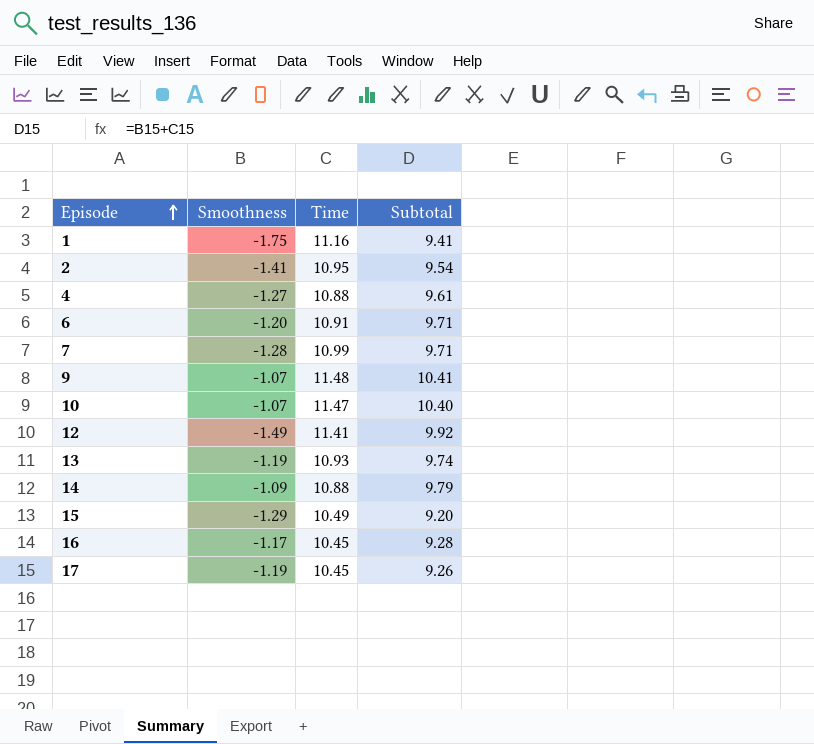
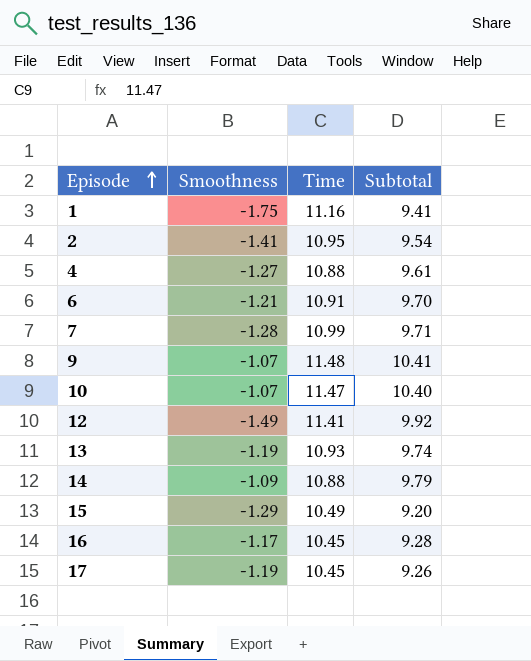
6 | Smoothness: -1.20 -> -1.21
6 | Subtotal: 9.71 -> 9.70

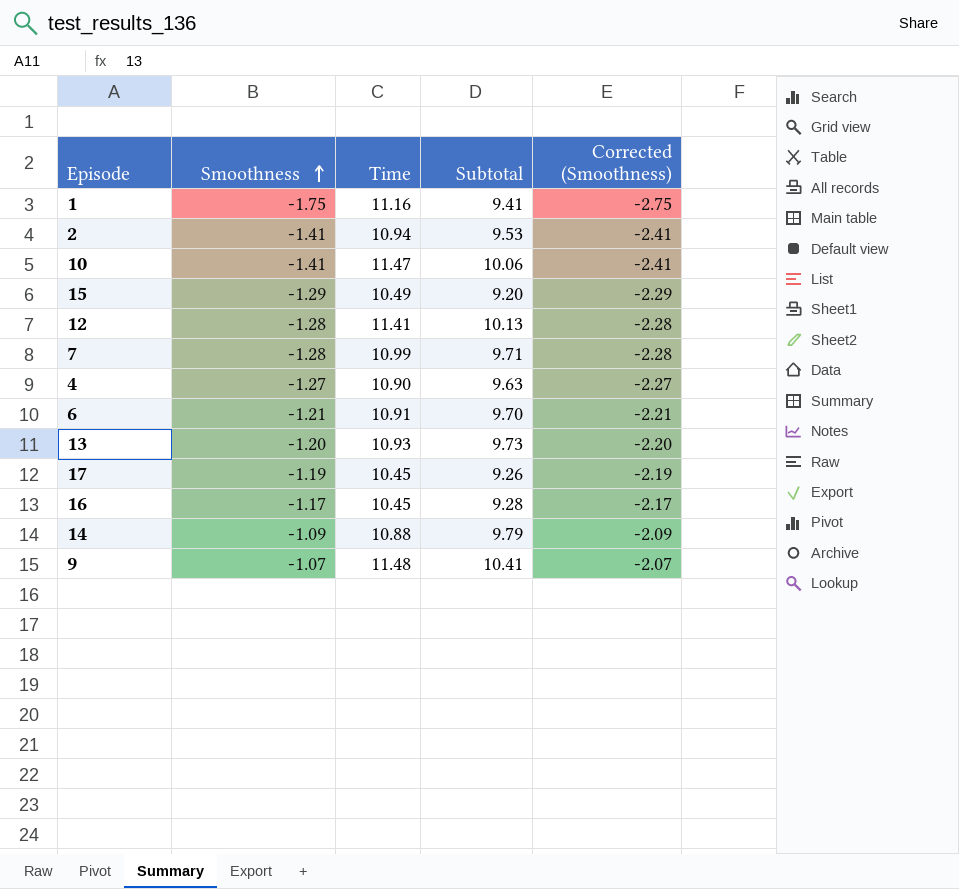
row order: Episode ascending -> Smoothness ascending
column Corrected (Smoothness) | formula: none -> [Smoothness] - 1
2 | Time: 10.95 -> 10.94
2 | Subtotal: 9.54 -> 9.53
10 | Smoothness: -1.07 -> -1.41
10 | Subtotal: 10.40 -> 10.06
12 | Smoothness: -1.49 -> -1.28
12 | Subtotal: 9.92 -> 10.13
4 | Time: 10.88 -> 10.90
4 | Subtotal: 9.61 -> 9.63
13 | Smoothness: -1.19 -> -1.20
13 | Subtotal: 9.74 -> 9.73

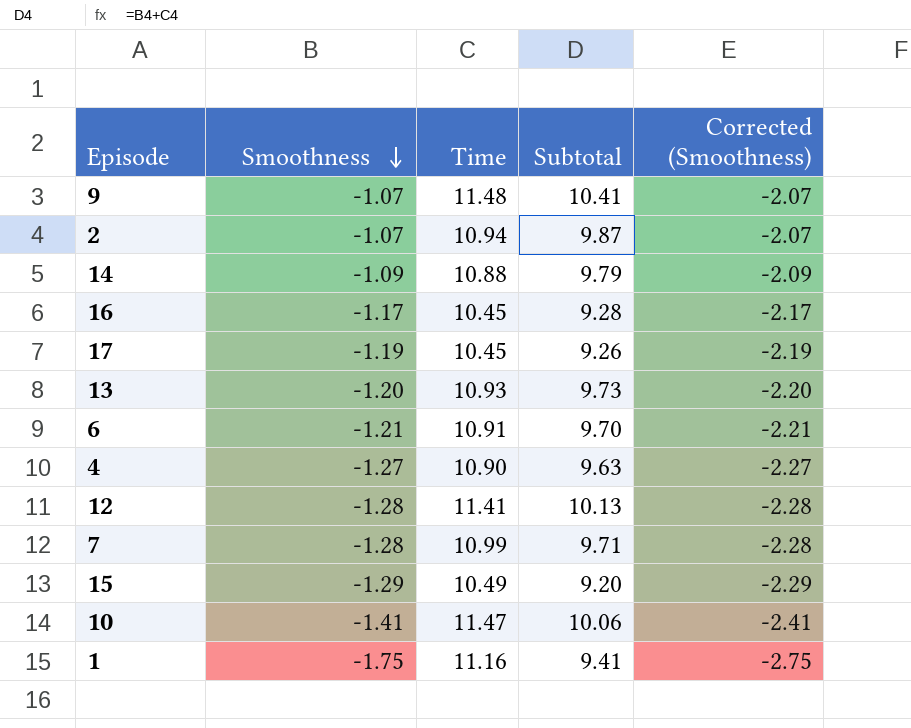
row order: Smoothness ascending -> Smoothness descending
2 | Smoothness: -1.41 -> -1.07
2 | Subtotal: 9.53 -> 9.87
2 | Corrected (Smoothness): -2.41 -> -2.07

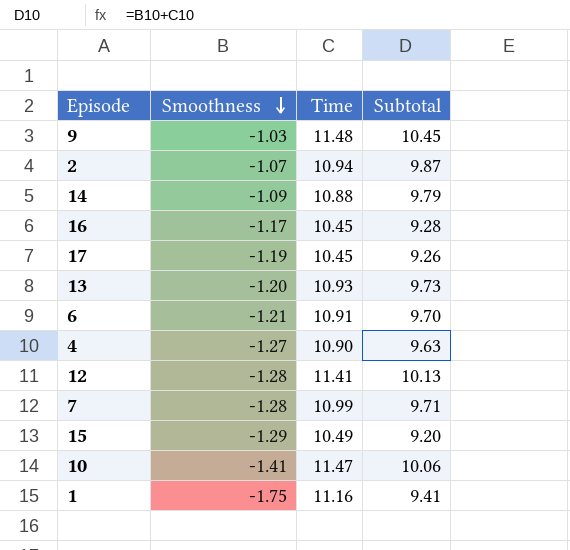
column Corrected (Smoothness) | formula: [Smoothness] - 1 -> none
9 | Smoothness: -1.07 -> -1.03
9 | Subtotal: 10.41 -> 10.45

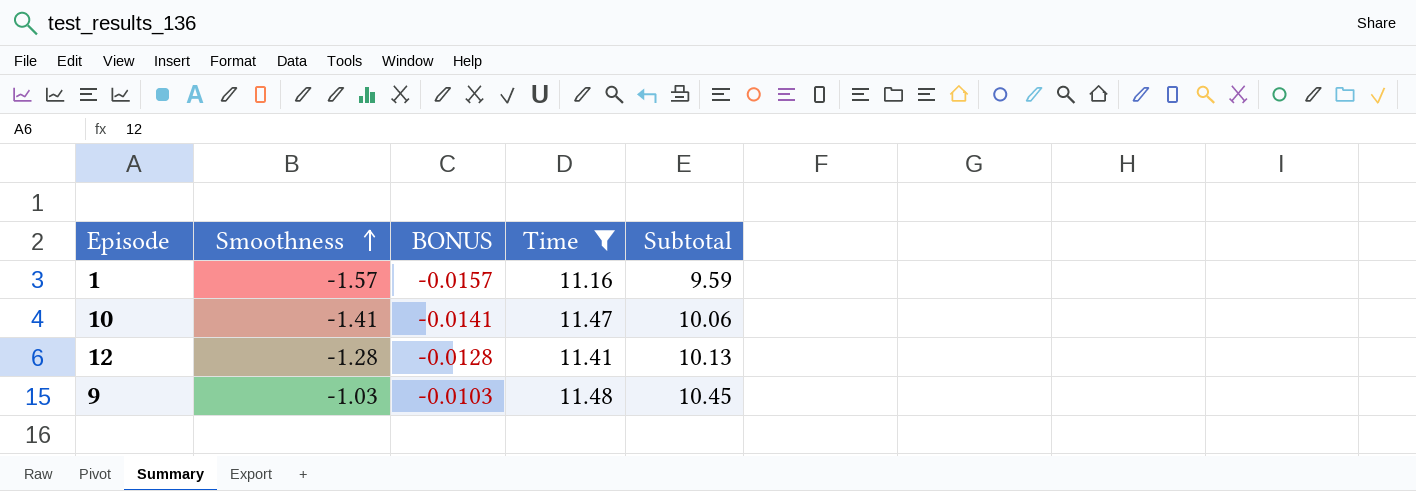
filter: none -> Time >= 11.16
row order: Smoothness descending -> Smoothness ascending
column BONUS | formula: none -> [Smoothness] * 0.01
1 | Smoothness: -1.75 -> -1.57
1 | Subtotal: 9.41 -> 9.59

